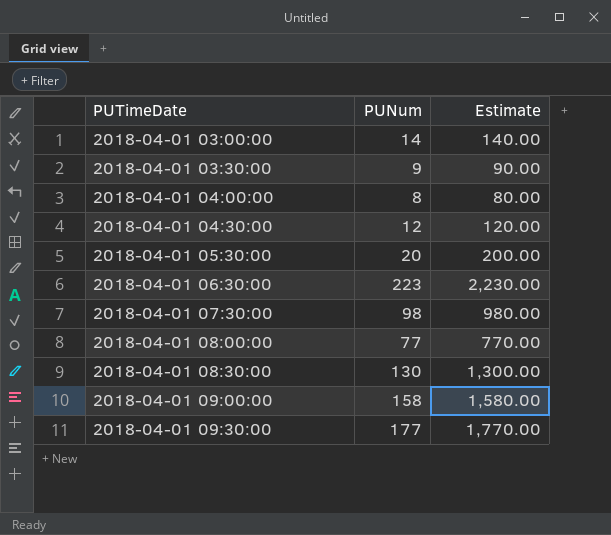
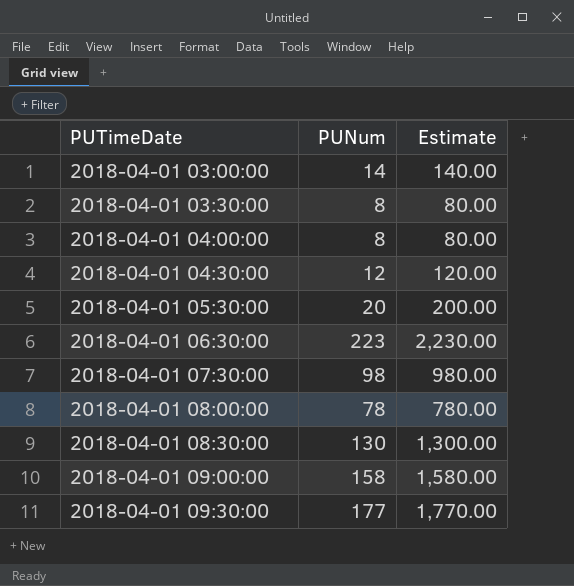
2018-04-01 03:30:00 | PUNum: 9 -> 8
2018-04-01 03:30:00 | Estimate: 90.00 -> 80.00
2018-04-01 08:00:00 | PUNum: 77 -> 78
2018-04-01 08:00:00 | Estimate: 770.00 -> 780.00

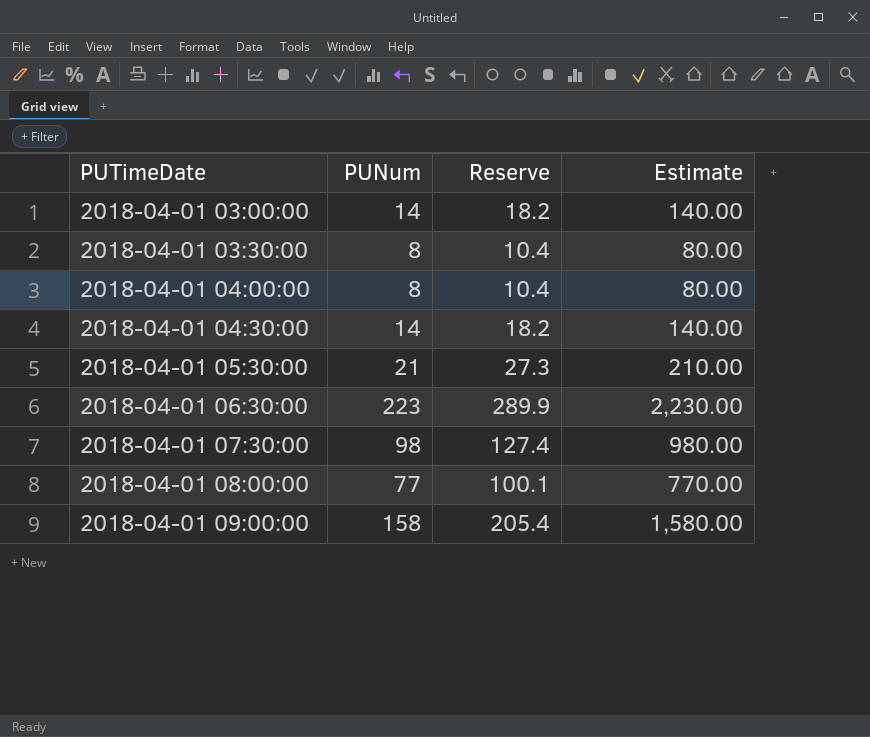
column Reserve | formula: none -> [PUNum] * 1.3
row 2018-04-01 08:30:00: 130 | 1,300.00 -> none
row 2018-04-01 09:30:00: 177 | 1,770.00 -> none
2018-04-01 04:30:00 | PUNum: 12 -> 14
2018-04-01 04:30:00 | Estimate: 120.00 -> 140.00
2018-04-01 05:30:00 | PUNum: 20 -> 21
2018-04-01 05:30:00 | Estimate: 200.00 -> 210.00
2018-04-01 08:00:00 | PUNum: 78 -> 77
2018-04-01 08:00:00 | Estimate: 780.00 -> 770.00

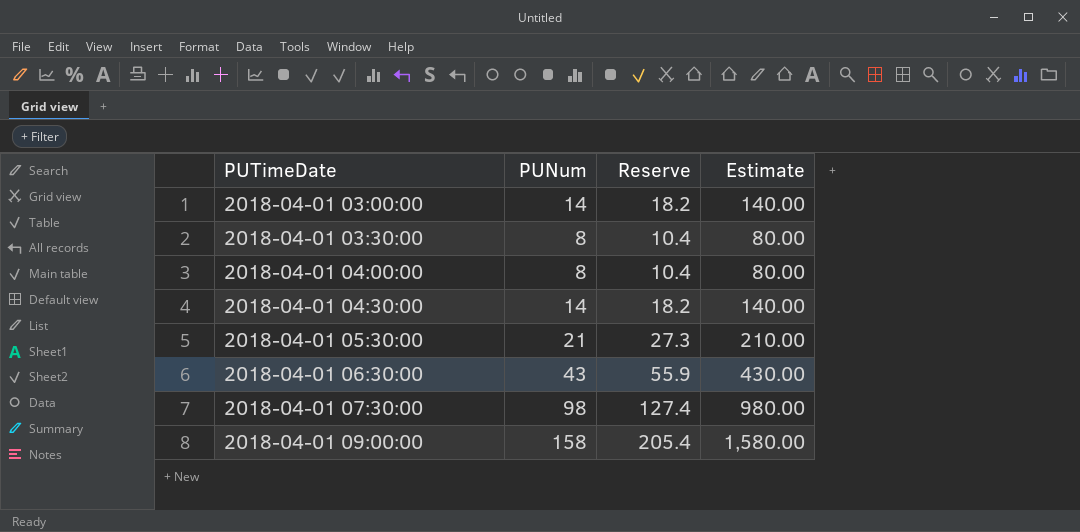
row 2018-04-01 08:00:00: 77 | 100.1 | 770.00 -> none
2018-04-01 06:30:00 | PUNum: 223 -> 43
2018-04-01 06:30:00 | Reserve: 289.9 -> 55.9
2018-04-01 06:30:00 | Estimate: 2,230.00 -> 430.00

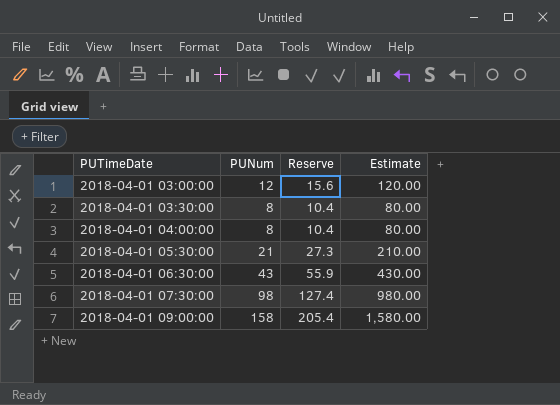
row 2018-04-01 04:30:00: 14 | 18.2 | 140.00 -> none
2018-04-01 03:00:00 | PUNum: 14 -> 12
2018-04-01 03:00:00 | Reserve: 18.2 -> 15.6
2018-04-01 03:00:00 | Estimate: 140.00 -> 120.00

